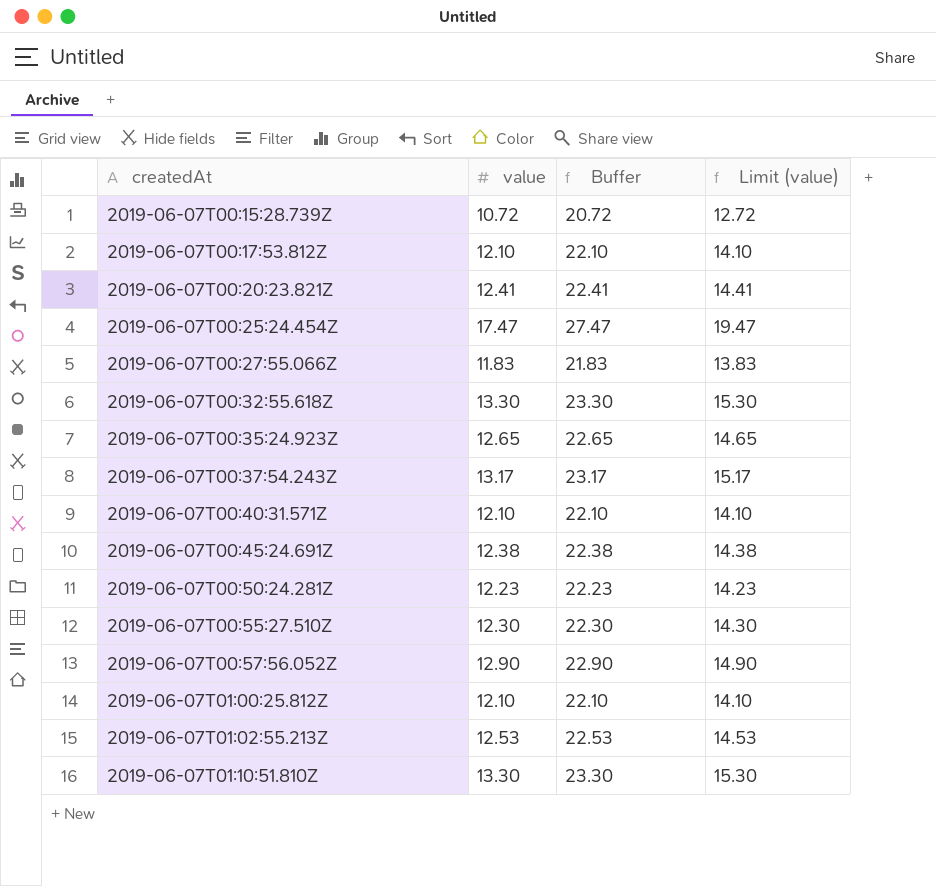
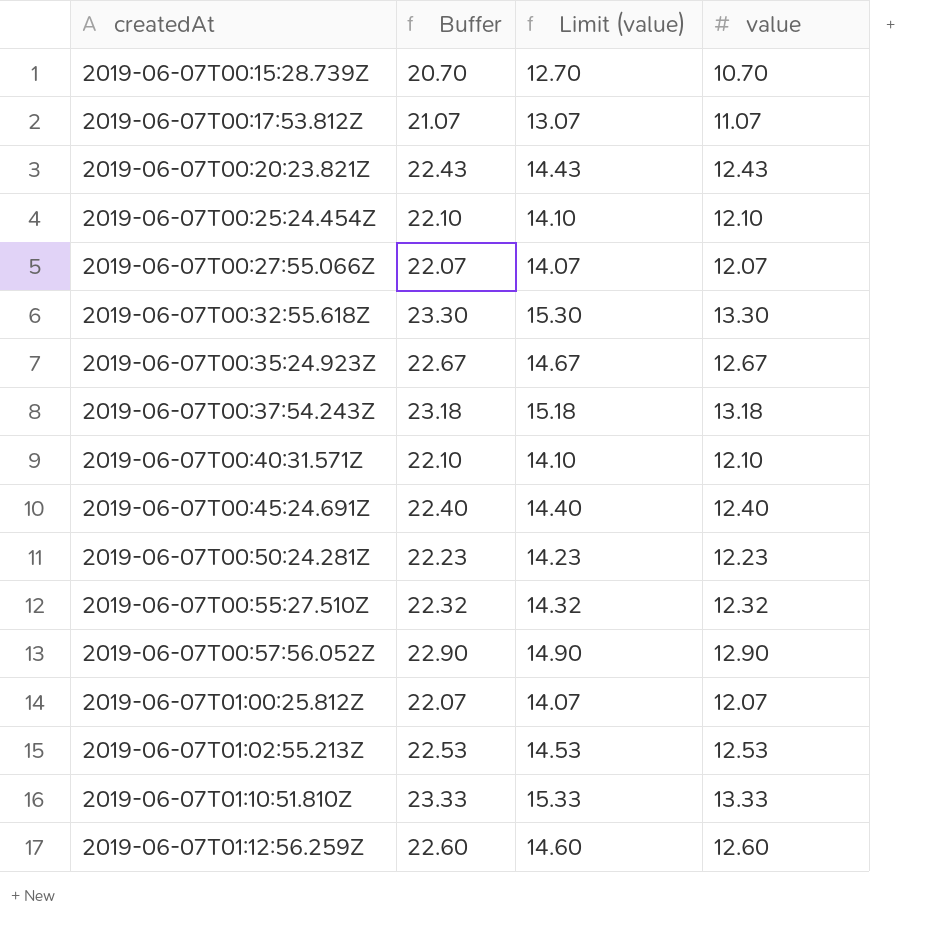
column value | position: 2 -> 4
2019-06-07T00:15:28.739Z | Buffer: 20.72 -> 20.70
2019-06-07T00:15:28.739Z | Limit (value): 12.72 -> 12.70
2019-06-07T00:15:28.739Z | value: 10.72 -> 10.70
2019-06-07T00:17:53.812Z | Buffer: 22.10 -> 21.07
2019-06-07T00:17:53.812Z | Limit (value): 14.10 -> 13.07
2019-06-07T00:17:53.812Z | value: 12.10 -> 11.07
2019-06-07T00:20:23.821Z | Buffer: 22.41 -> 22.43
2019-06-07T00:20:23.821Z | Limit (value): 14.41 -> 14.43
2019-06-07T00:20:23.821Z | value: 12.41 -> 12.43
2019-06-07T00:25:24.454Z | Buffer: 27.47 -> 22.10
2019-06-07T00:25:24.454Z | Limit (value): 19.47 -> 14.10
2019-06-07T00:25:24.454Z | value: 17.47 -> 12.10
2019-06-07T00:27:55.066Z | Buffer: 21.83 -> 22.07
2019-06-07T00:27:55.066Z | Limit (value): 13.83 -> 14.07
2019-06-07T00:27:55.066Z | value: 11.83 -> 12.07
2019-06-07T00:35:24.923Z | Buffer: 22.65 -> 22.67
2019-06-07T00:35:24.923Z | Limit (value): 14.65 -> 14.67
2019-06-07T00:35:24.923Z | value: 12.65 -> 12.67
2019-06-07T00:37:54.243Z | Buffer: 23.17 -> 23.18
2019-06-07T00:37:54.243Z | Limit (value): 15.17 -> 15.18
2019-06-07T00:37:54.243Z | value: 13.17 -> 13.18
2019-06-07T00:45:24.691Z | Buffer: 22.38 -> 22.40
2019-06-07T00:45:24.691Z | Limit (value): 14.38 -> 14.40
2019-06-07T00:45:24.691Z | value: 12.38 -> 12.40
2019-06-07T00:55:27.510Z | Buffer: 22.30 -> 22.32
2019-06-07T00:55:27.510Z | Limit (value): 14.30 -> 14.32
2019-06-07T00:55:27.510Z | value: 12.30 -> 12.32
2019-06-07T01:00:25.812Z | Buffer: 22.10 -> 22.07
2019-06-07T01:00:25.812Z | Limit (value): 14.10 -> 14.07
2019-06-07T01:00:25.812Z | value: 12.10 -> 12.07
2019-06-07T01:10:51.810Z | Buffer: 23.30 -> 23.33
2019-06-07T01:10:51.810Z | Limit (value): 15.30 -> 15.33
2019-06-07T01:10:51.810Z | value: 13.30 -> 13.33
row 2019-06-07T01:12:56.259Z: none -> 22.60 | 14.60 | 12.60

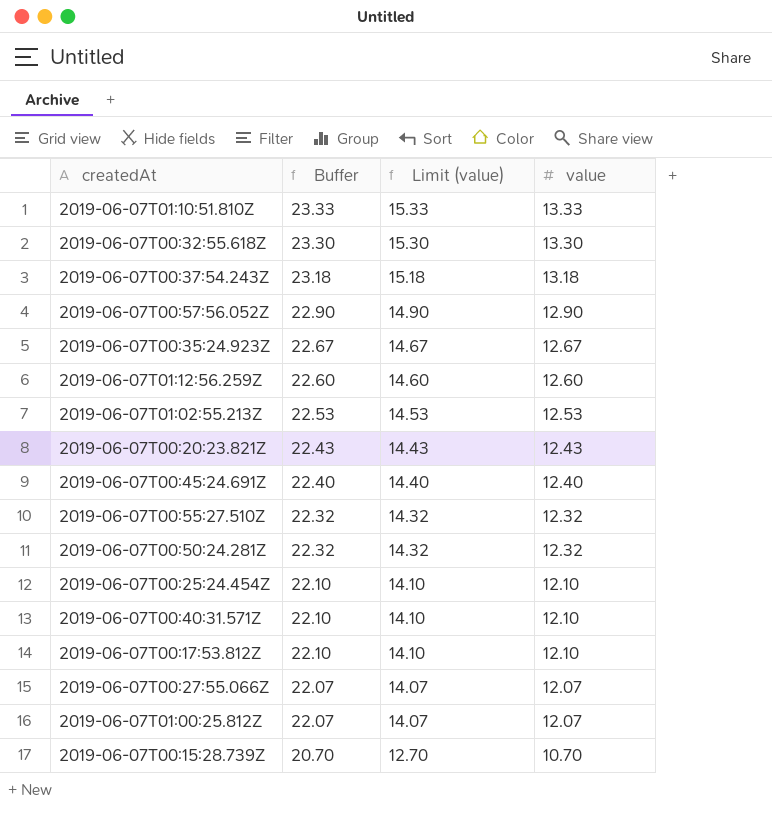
row order: createdAt ascending -> Buffer descending
2019-06-07T00:50:24.281Z | Buffer: 22.23 -> 22.32
2019-06-07T00:50:24.281Z | Limit (value): 14.23 -> 14.32
2019-06-07T00:50:24.281Z | value: 12.23 -> 12.32
2019-06-07T00:17:53.812Z | Buffer: 21.07 -> 22.10
2019-06-07T00:17:53.812Z | Limit (value): 13.07 -> 14.10
2019-06-07T00:17:53.812Z | value: 11.07 -> 12.10

